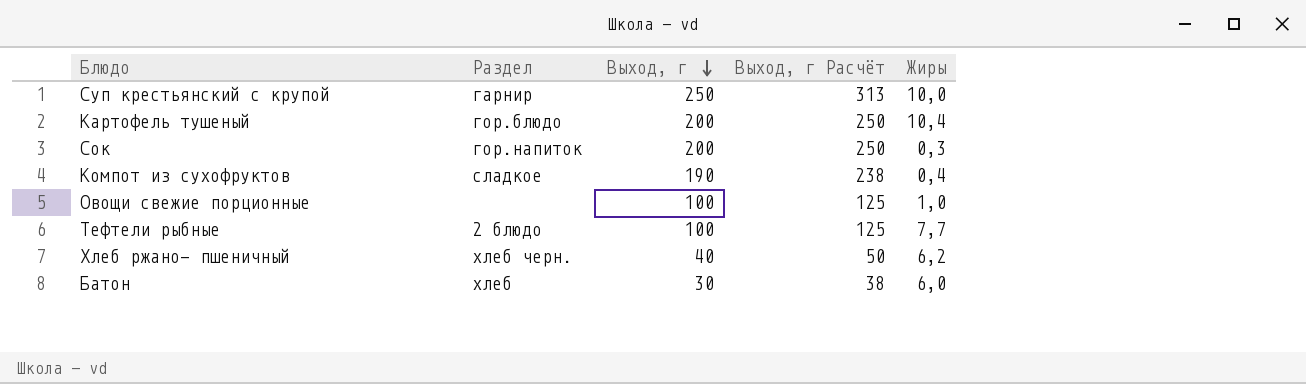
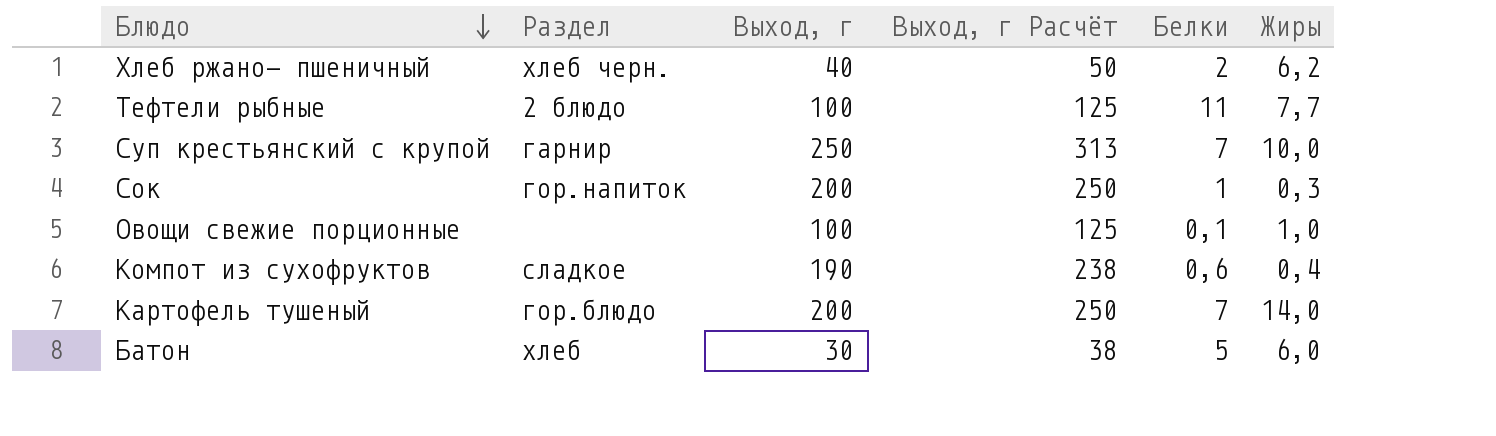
row order: Выход, г descending -> Блюдо descending
column Белки | position: none -> 5
Картофель тушеный | Жиры: 10,4 -> 14,0

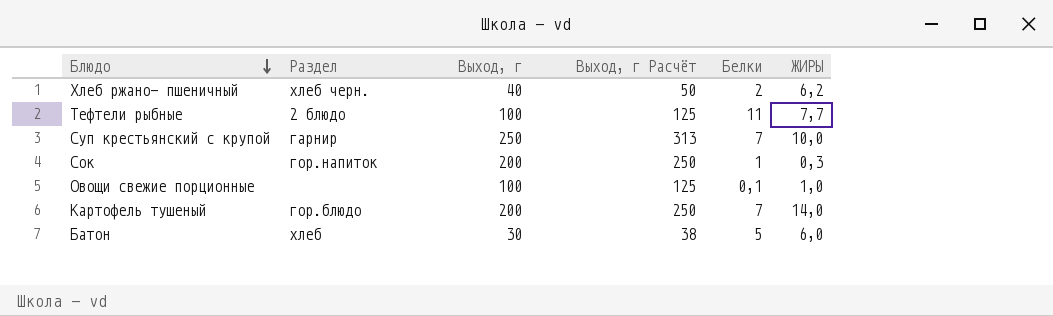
column name: Жиры -> ЖИРЫ
row Компот из сухофруктов: сладкое | 190 | 238 | 0,6 | 0,4 -> none

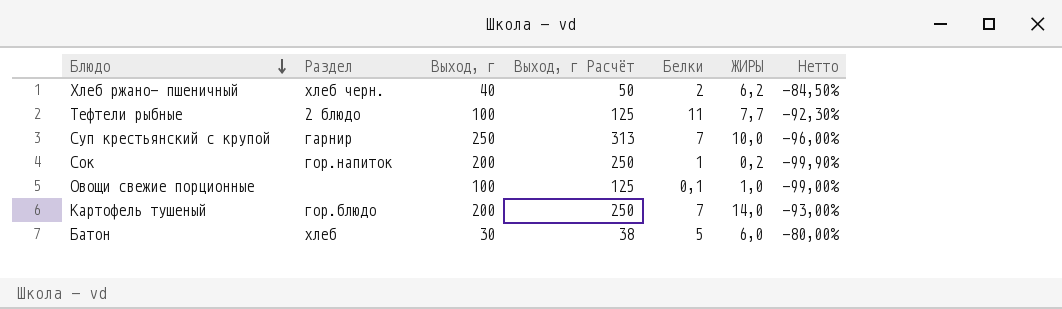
column Нетто | formula: none -> ([ЖИРЫ] - [Выход, г]) / [Выход, г]
Сок | ЖИРЫ: 0,3 -> 0,2

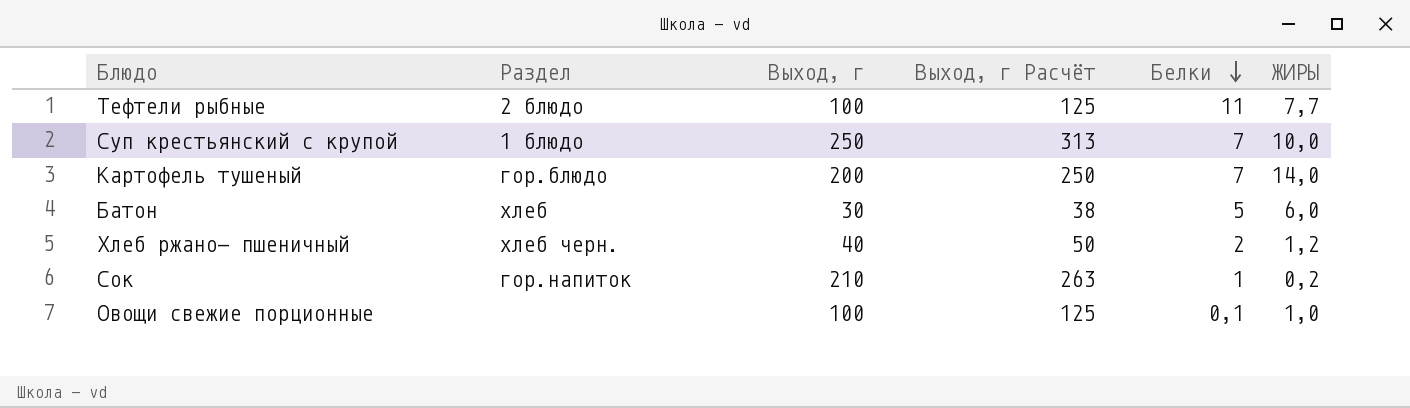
row order: Блюдо descending -> Белки descending
column Нетто | formula: ([ЖИРЫ] - [Выход, г]) / [Выход, г] -> none
Суп крестьянский с крупой | Раздел: гарнир -> 1 блюдо
Хлеб ржано- пшеничный | ЖИРЫ: 6,2 -> 1,2
Сок | Выход, г: 200 -> 210
Сок | Выход, г Расчёт: 250 -> 263

